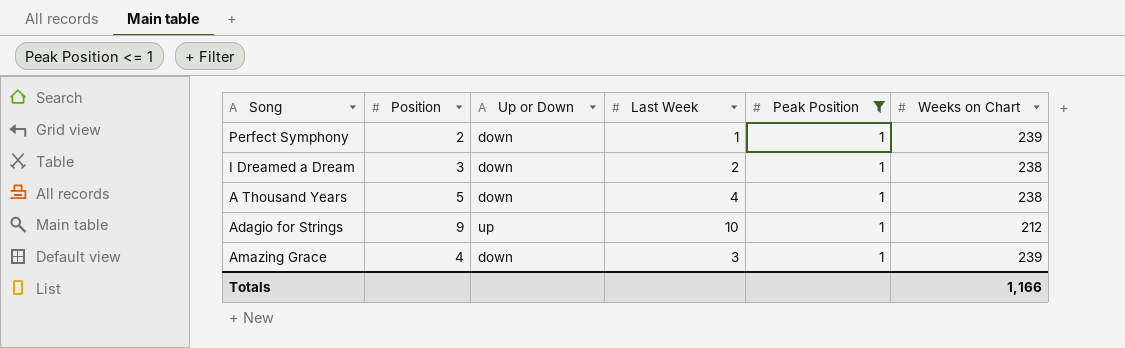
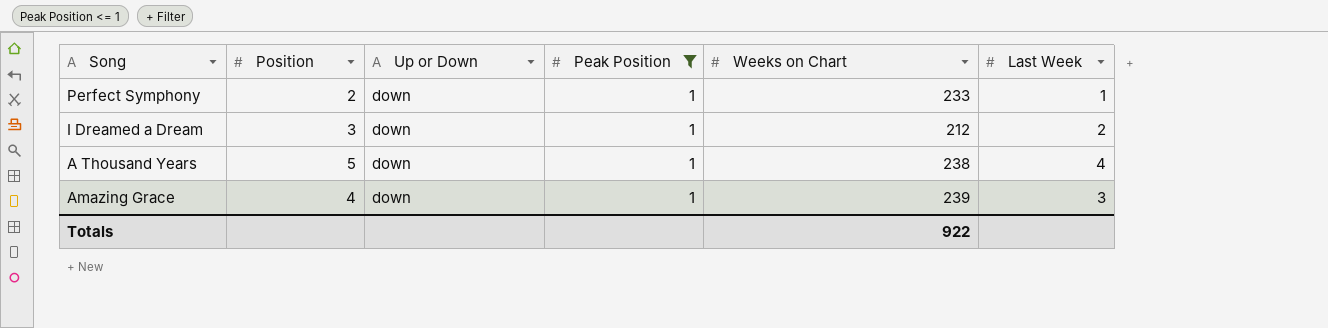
column Last Week | position: 4 -> 6
row Adagio for Strings: 9 | up | 10 | 1 | 212 -> none
Perfect Symphony | Weeks on Chart: 239 -> 233
I Dreamed a Dream | Weeks on Chart: 238 -> 212
Totals | Weeks on Chart: 1,166 -> 922

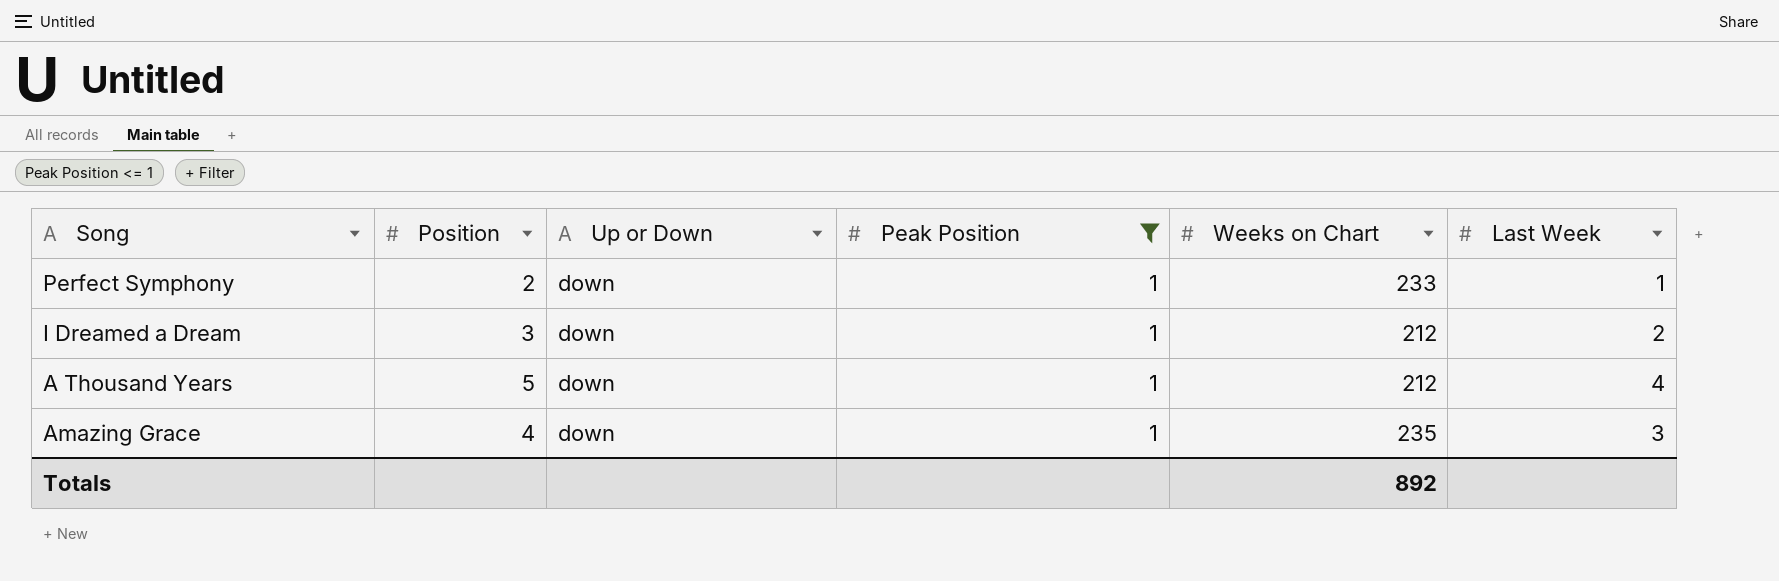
A Thousand Years | Weeks on Chart: 238 -> 212
Amazing Grace | Weeks on Chart: 239 -> 235
Totals | Weeks on Chart: 922 -> 892

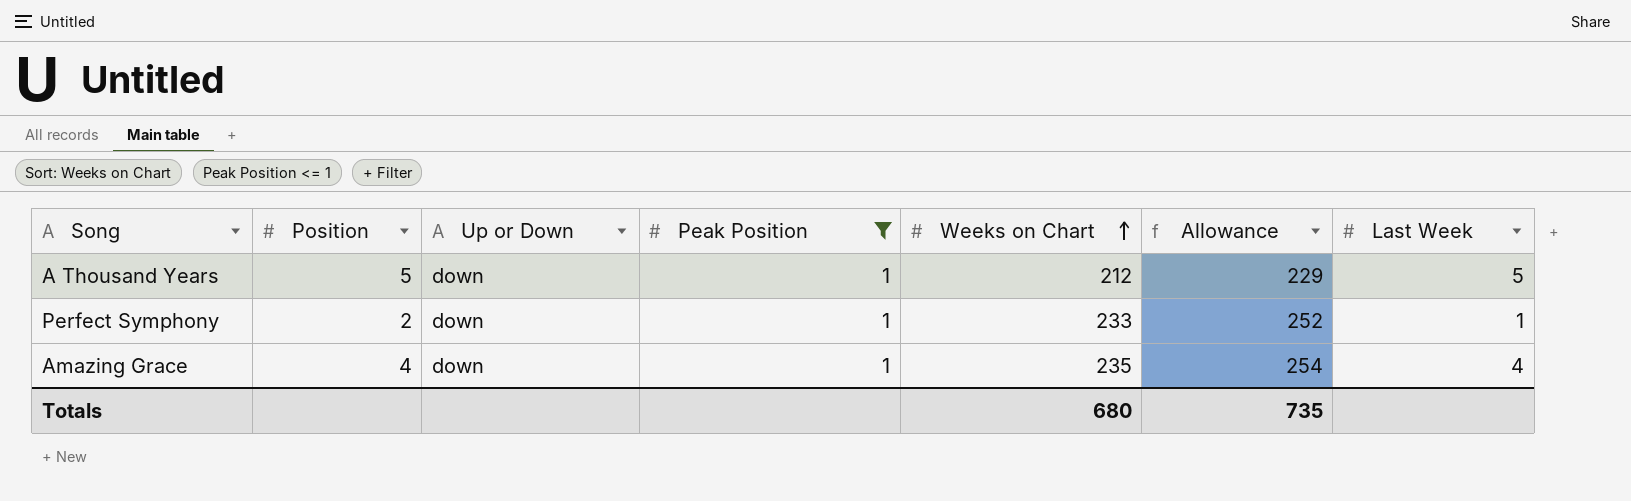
row order: none -> Weeks on Chart ascending
column Allowance | formula: none -> [Weeks on Chart] * 1.08
row I Dreamed a Dream: 3 | down | 1 | 212 | 2 -> none
A Thousand Years | Last Week: 4 -> 5
Amazing Grace | Last Week: 3 -> 4
Totals | Weeks on Chart: 892 -> 680

